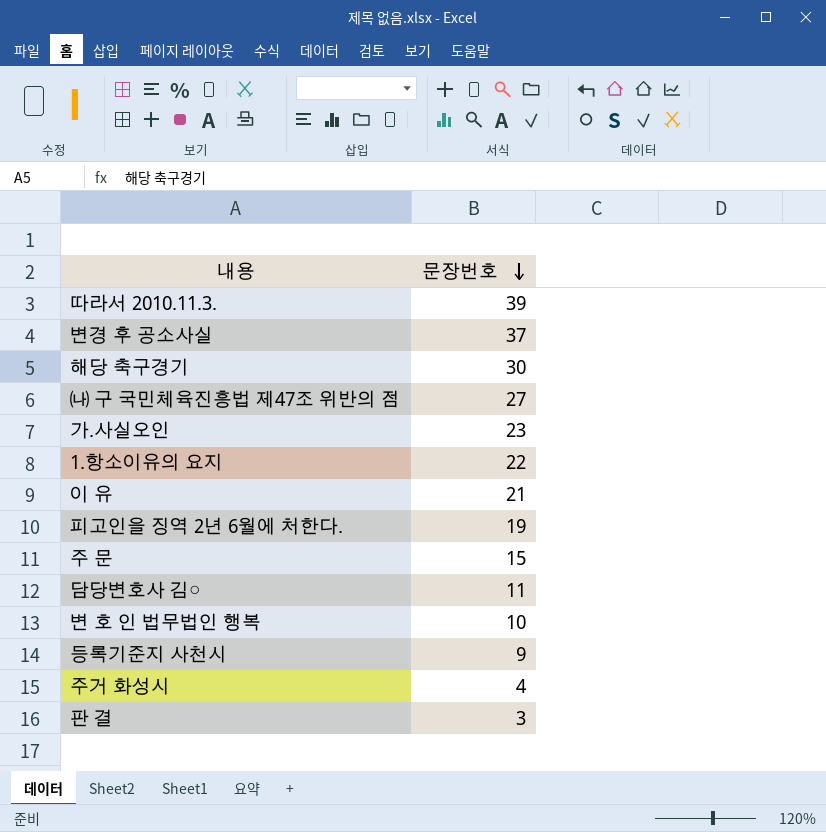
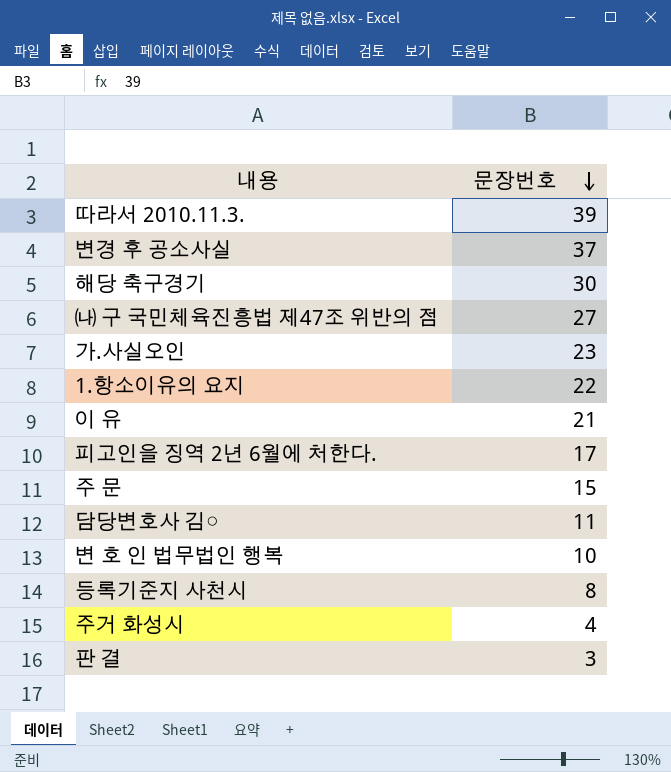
피고인을 징역 2년 6월에 처한다. | 문장번호: 19 -> 17
등록기준지 사천시 | 문장번호: 9 -> 8

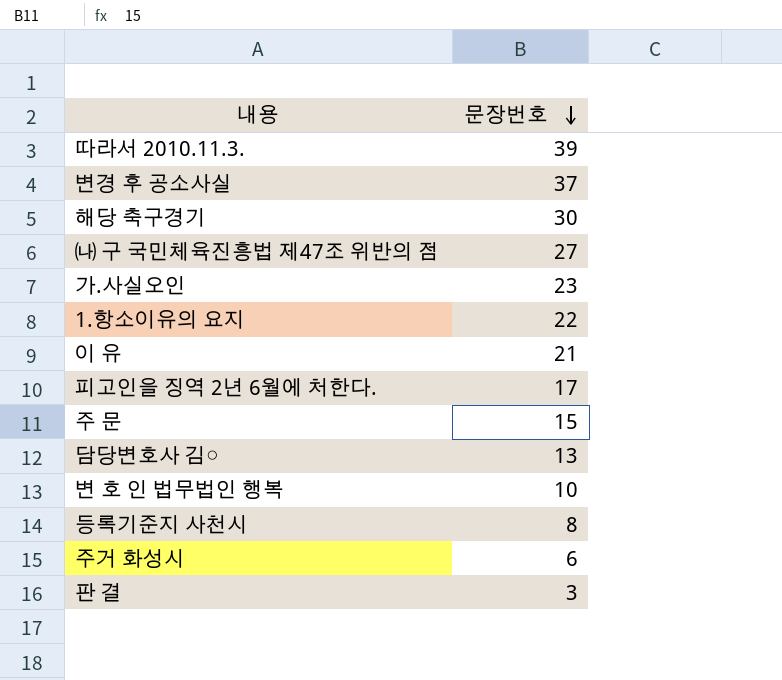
담당변호사 김○ | 문장번호: 11 -> 13
주거 화성시 | 문장번호: 4 -> 6

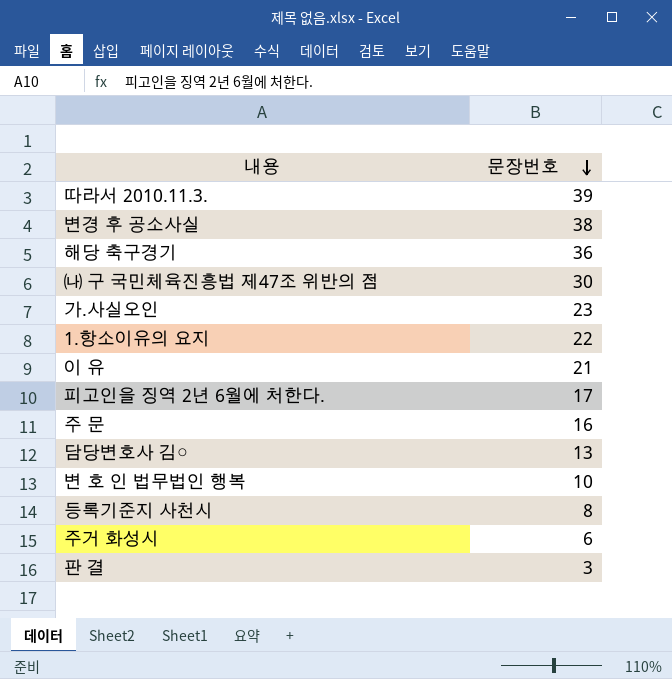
변경 후 공소사실 | 문장번호: 37 -> 38
해당 축구경기 | 문장번호: 30 -> 36
㈏ 구 국민체육진흥법 제47조 위반의 점 | 문장번호: 27 -> 30
주 문 | 문장번호: 15 -> 16

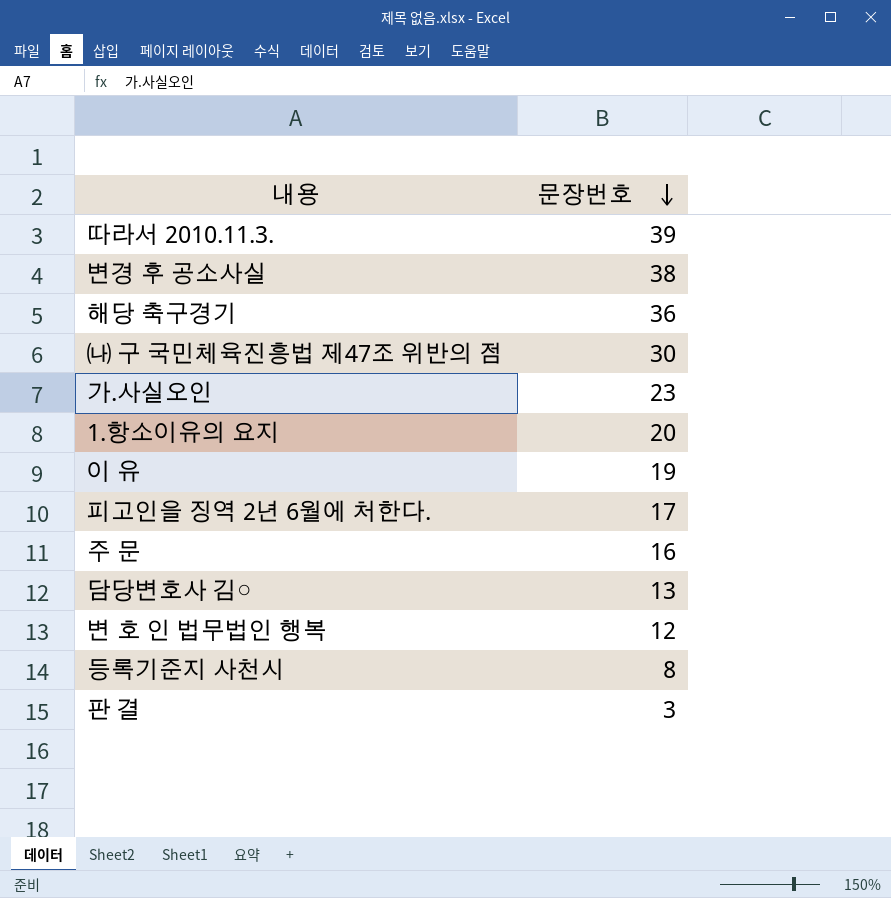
row 주거 화성시: 6 -> none
1.항소이유의 요지 | 문장번호: 22 -> 20
이 유 | 문장번호: 21 -> 19
변 호 인 법무법인 행복 | 문장번호: 10 -> 12

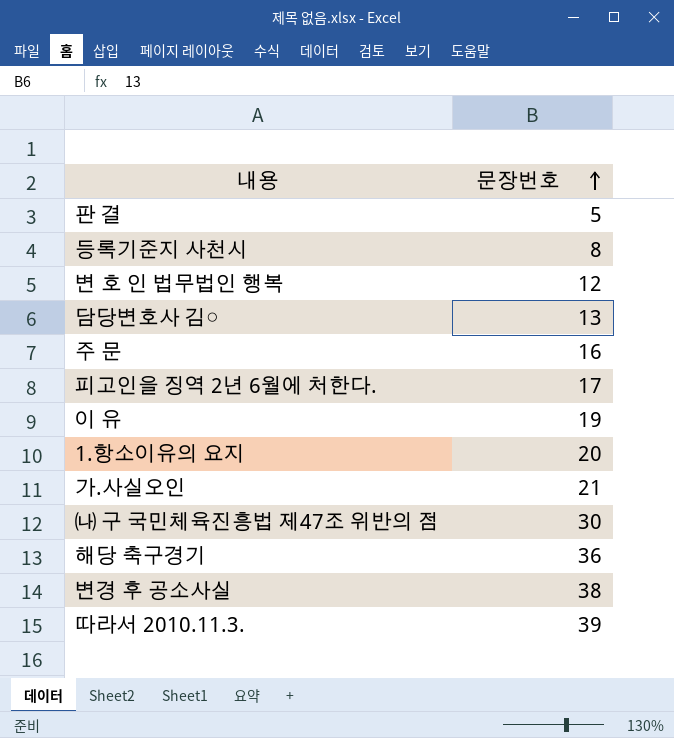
row order: 문장번호 descending -> 문장번호 ascending
판 결 | 문장번호: 3 -> 5
가.사실오인 | 문장번호: 23 -> 21

